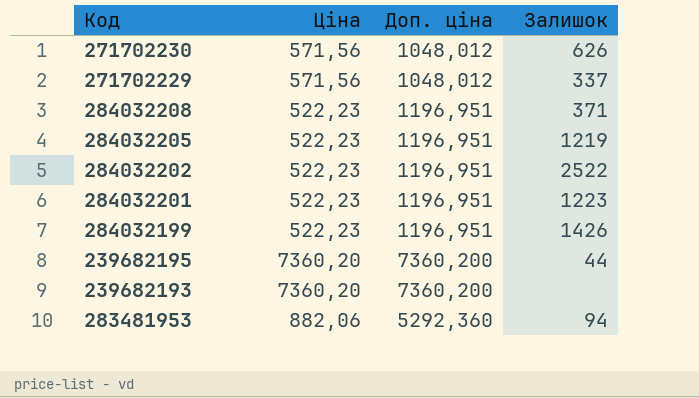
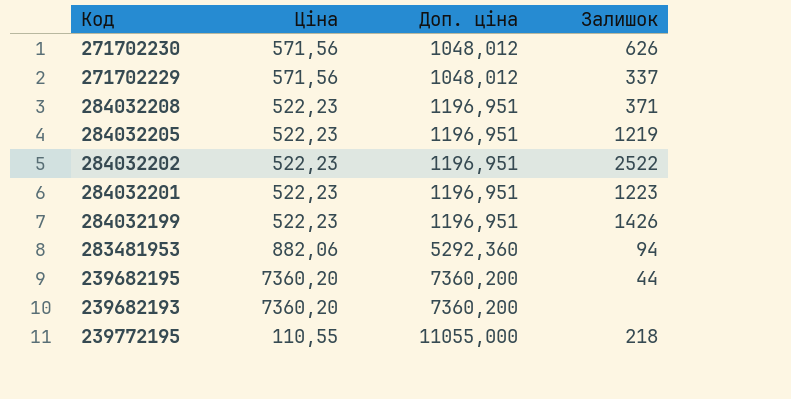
row order: none -> Доп. ціна ascending
row 239772195: none -> 110,55 | 11055,000 | 218

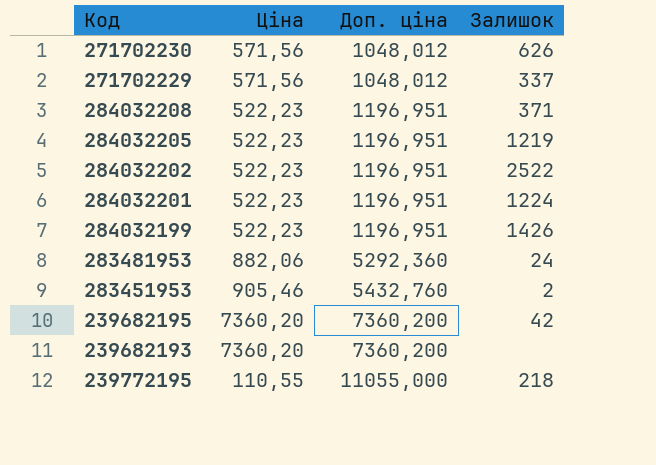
284032201 | Залишок: 1223 -> 1224
283481953 | Залишок: 94 -> 24
row 283451953: none -> 905,46 | 5432,760 | 2
239682195 | Залишок: 44 -> 42

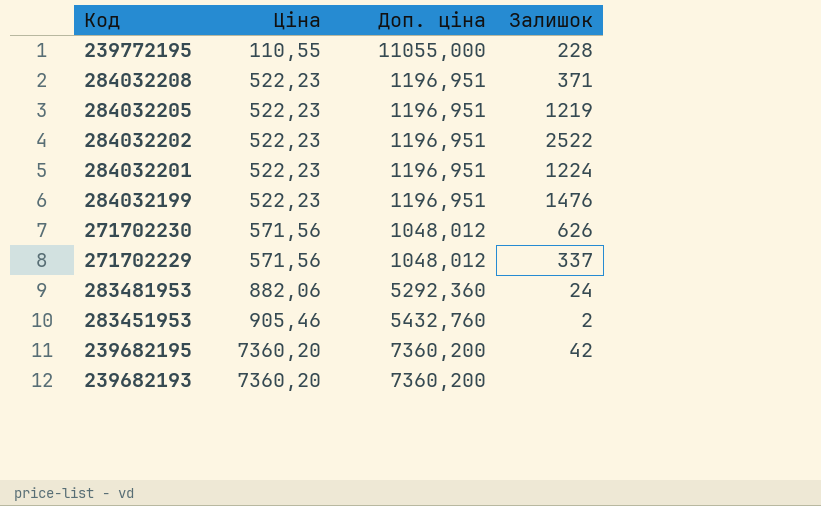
row order: Доп. ціна ascending -> Ціна ascending
239772195 | Залишок: 218 -> 228
284032199 | Залишок: 1426 -> 1476

